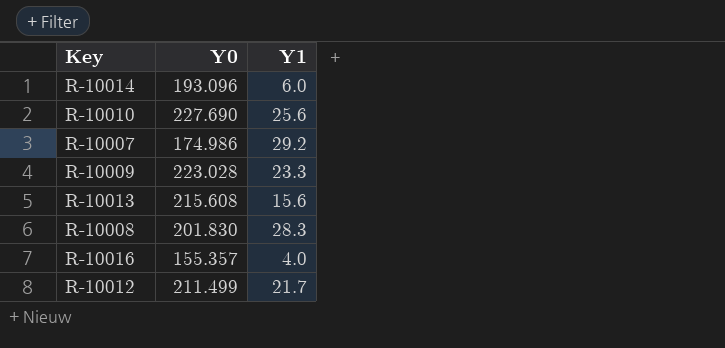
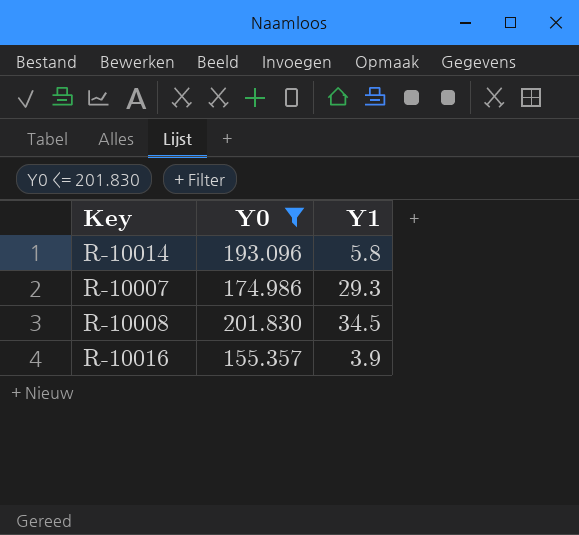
filter: none -> Y0 <= 201.830
R-10014 | Y1: 6.0 -> 5.8
R-10007 | Y1: 29.2 -> 29.3
R-10008 | Y1: 28.3 -> 34.5
R-10016 | Y1: 4.0 -> 3.9

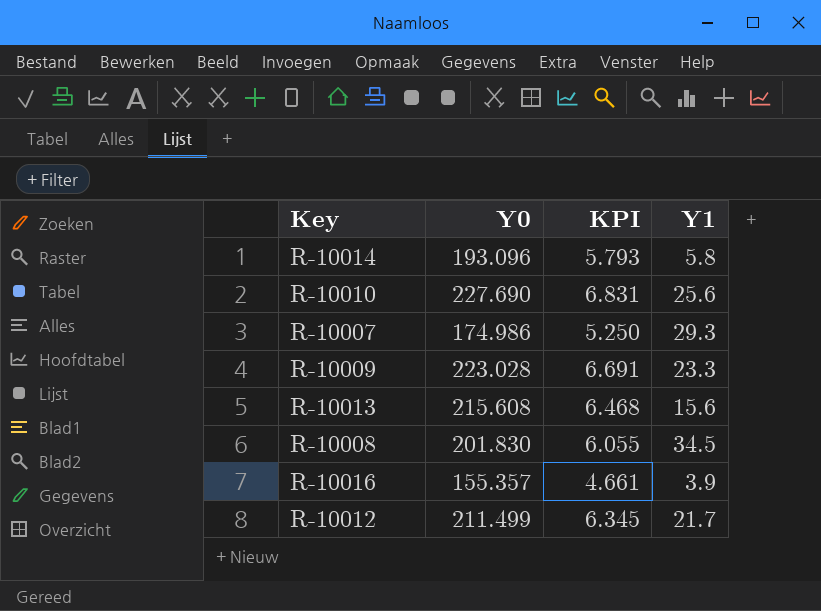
filter: Y0 <= 201.830 -> none
column KPI | formula: none -> [Y0] * 0.03

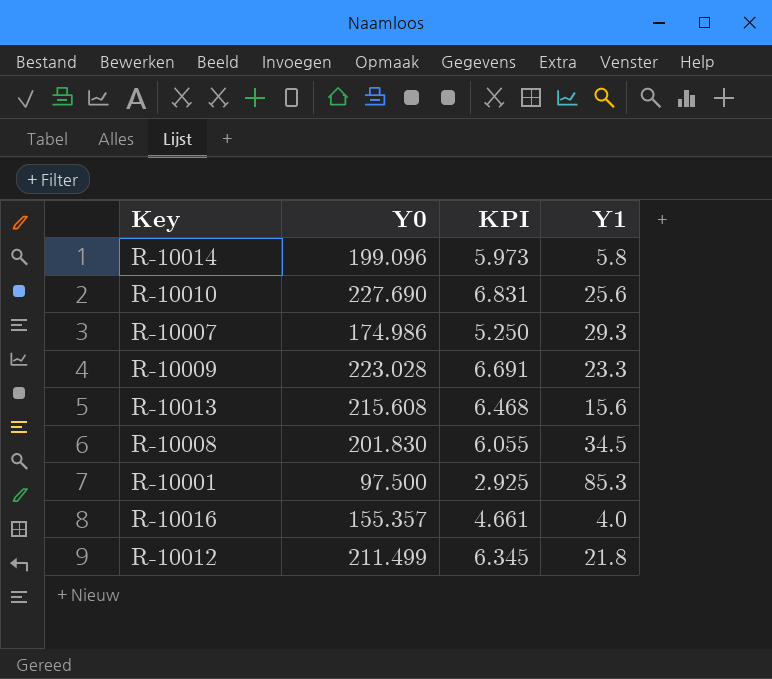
R-10014 | Y0: 193.096 -> 199.096
R-10014 | KPI: 5.793 -> 5.973
row R-10001: none -> 97.500 | 2.925 | 85.3
R-10016 | Y1: 3.9 -> 4.0
R-10012 | Y1: 21.7 -> 21.8

